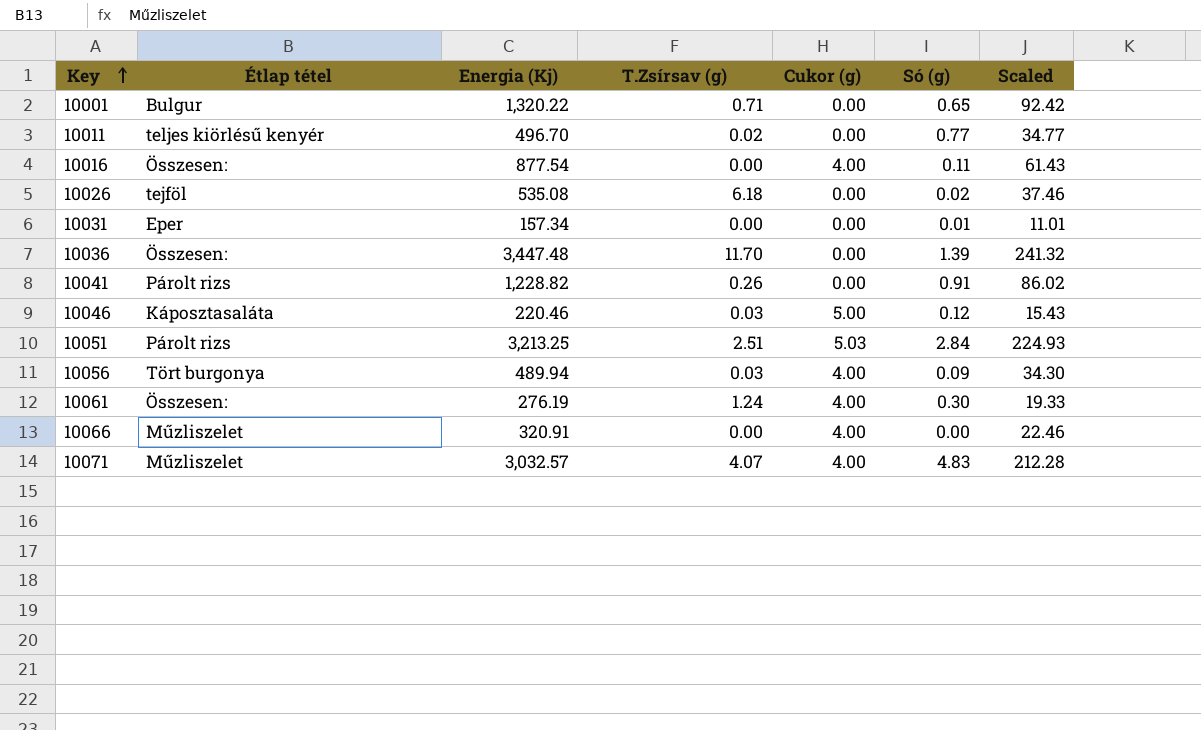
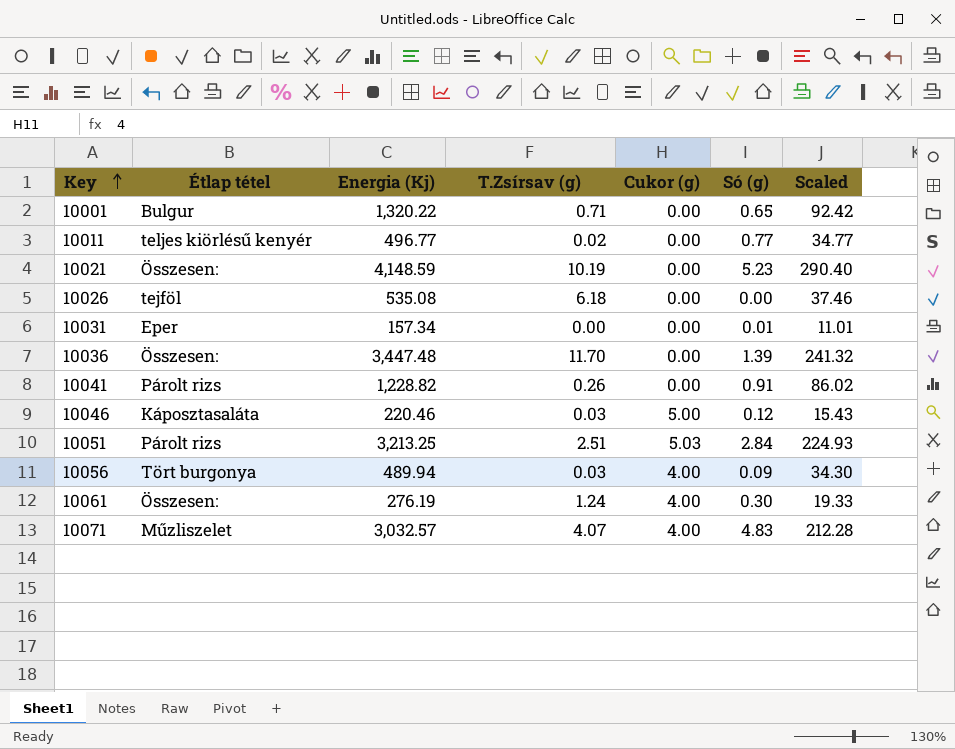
row 10016: Összesen: | 877.54 | 0.00 | 4.00 | 0.11 | 61.43 -> none
row 10066: Műzliszelet | 320.91 | 0.00 | 4.00 | 0.00 | 22.46 -> none
10011 | Energia (Kj): 496.70 -> 496.77
row 10021: none -> Összesen: | 4,148.59 | 10.19 | 0.00 | 5.23 | 290.40
10026 | Só (g): 0.02 -> 0.00

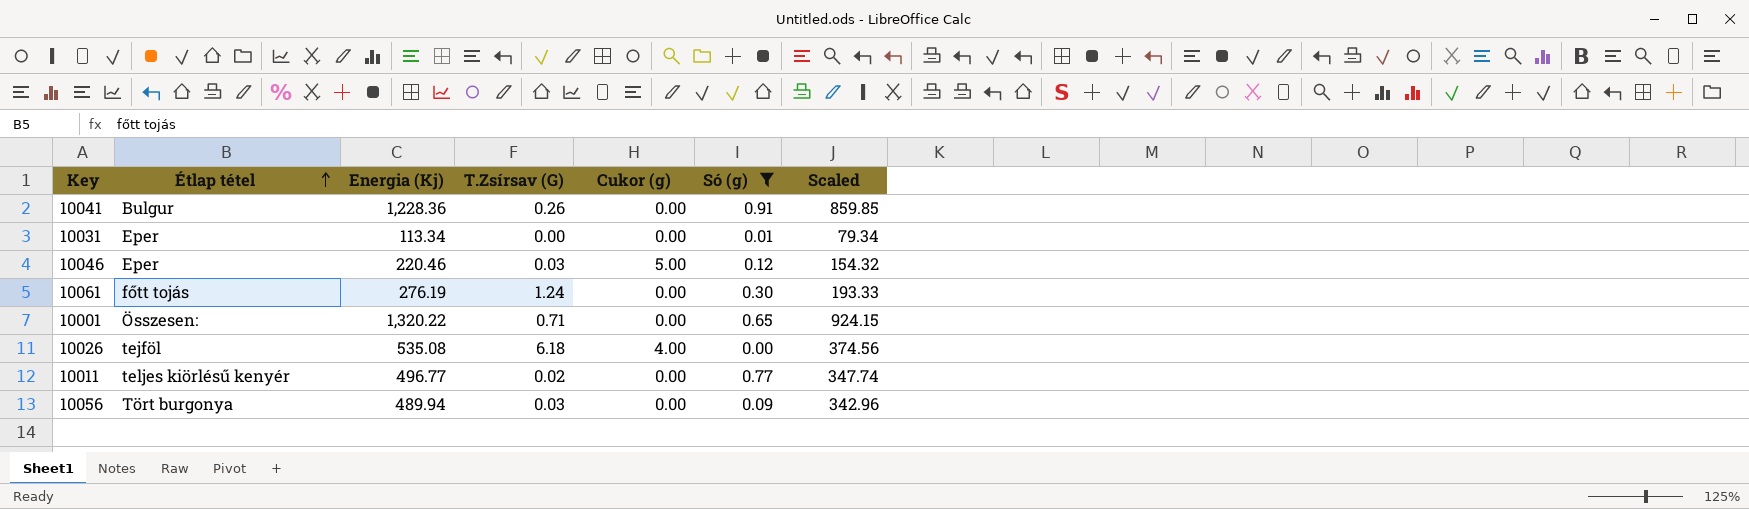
filter: none -> Só (g) <= 0.91
row order: Key ascending -> Étlap tétel ascending
column name: T.Zsírsav (g) -> T.Zsírsav (G)
column Scaled | formula: [Energia (Kj)] * 0.07 -> [Energia (Kj)] * 0.7
10041 | Étlap tétel: Párolt rizs -> Bulgur
10041 | Energia (Kj): 1,228.82 -> 1,228.36
10031 | Energia (Kj): 157.34 -> 113.34
10046 | Étlap tétel: Káposztasaláta -> Eper
10061 | Étlap tétel: Összesen: -> főtt tojás
10061 | Cukor (g): 4.00 -> 0.00
10001 | Étlap tétel: Bulgur -> Összesen:
10026 | Cukor (g): 0.00 -> 4.00
10056 | Cukor (g): 4.00 -> 0.00

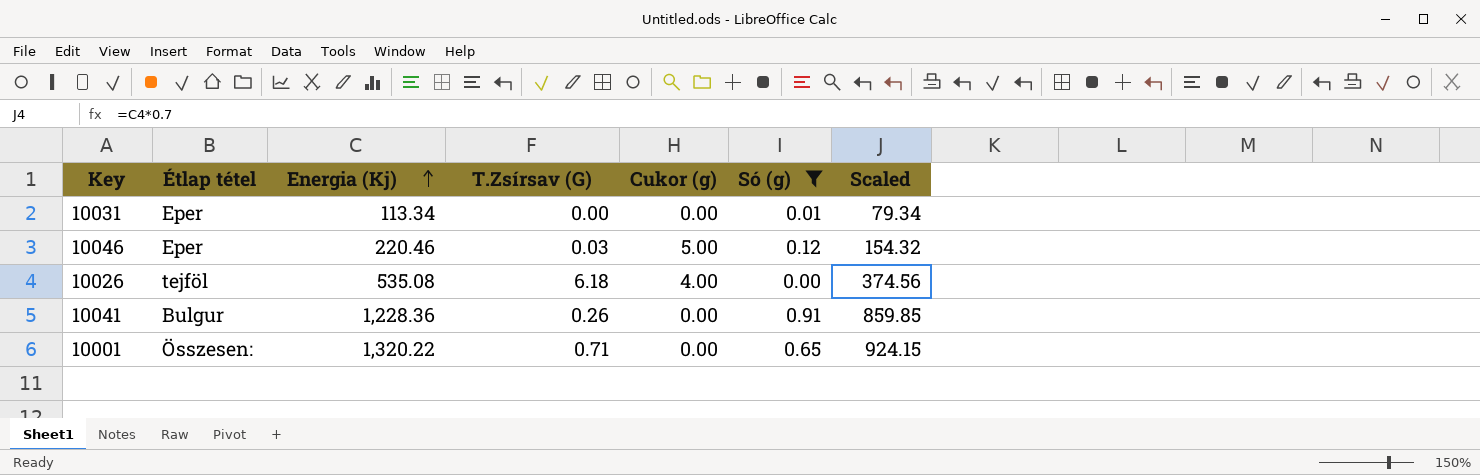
row order: Étlap tétel ascending -> Energia (Kj) ascending
row 10061: főtt tojás | 276.19 | 1.24 | 0.00 | 0.30 | 193.33 -> none
row 10011: teljes kiörlésű kenyér | 496.77 | 0.02 | 0.00 | 0.77 | 347.74 -> none
row 10056: Tört burgonya | 489.94 | 0.03 | 0.00 | 0.09 | 342.96 -> none

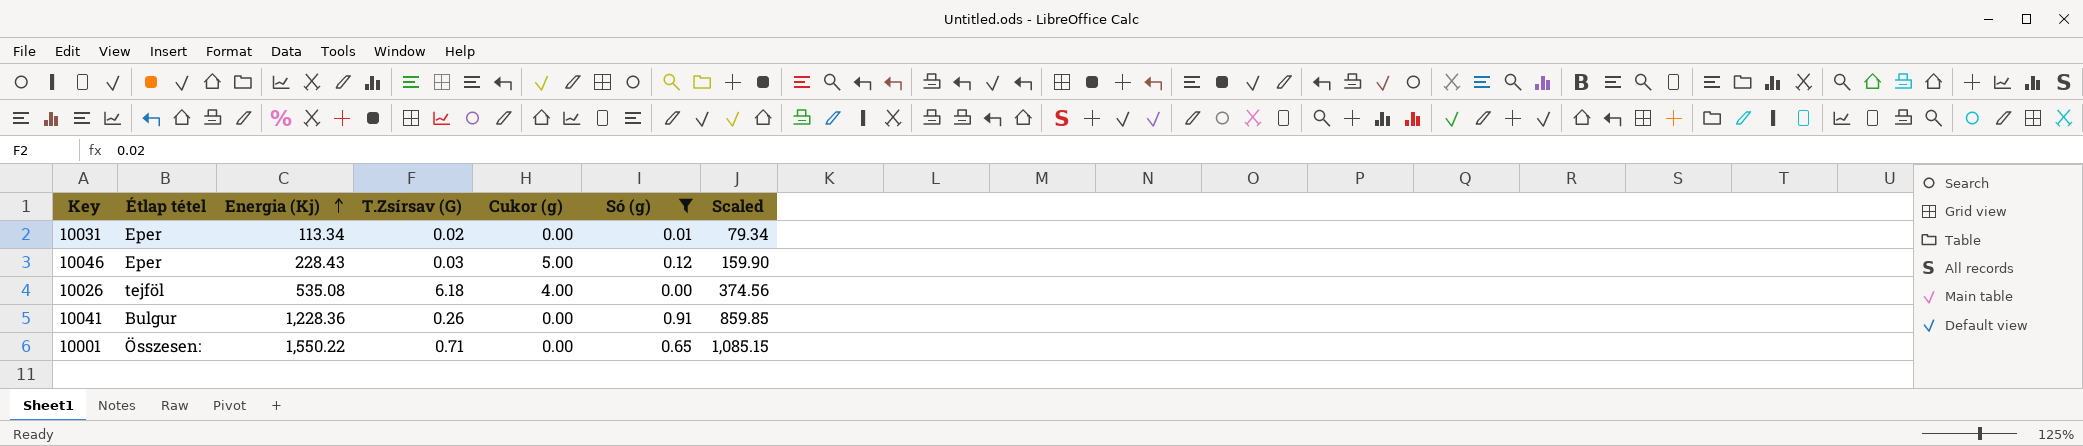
10031 | T.Zsírsav (G): 0.00 -> 0.02
10046 | Energia (Kj): 220.46 -> 228.43
10046 | Scaled: 154.32 -> 159.90
10001 | Energia (Kj): 1,320.22 -> 1,550.22
10001 | Scaled: 924.15 -> 1,085.15

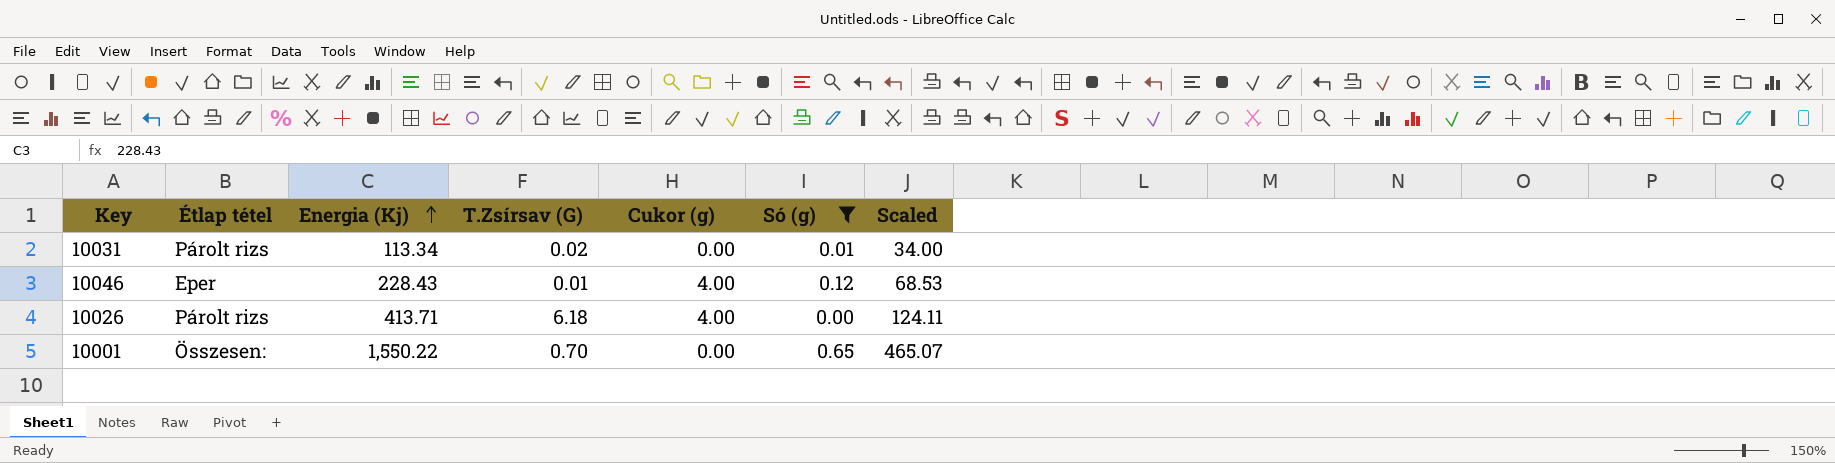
column Scaled | formula: [Energia (Kj)] * 0.7 -> [Energia (Kj)] * 0.3
row 10041: Bulgur | 1,228.36 | 0.26 | 0.00 | 0.91 | 859.85 -> none
10031 | Étlap tétel: Eper -> Párolt rizs
10046 | T.Zsírsav (G): 0.03 -> 0.01
10046 | Cukor (g): 5.00 -> 4.00
10026 | Étlap tétel: tejföl -> Párolt rizs
10026 | Energia (Kj): 535.08 -> 413.71
10001 | T.Zsírsav (G): 0.71 -> 0.70

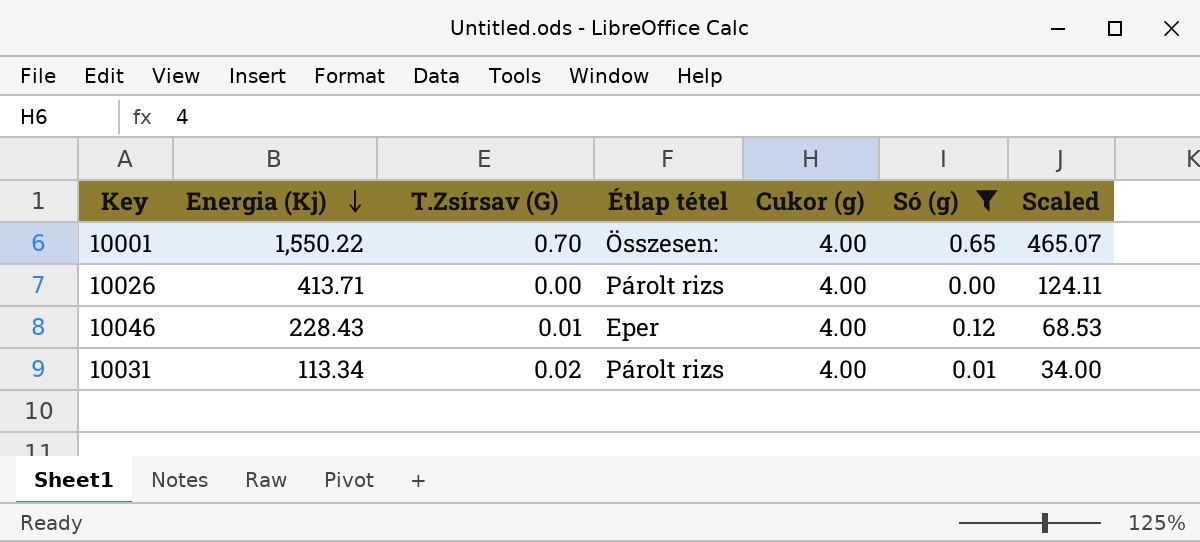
row order: Energia (Kj) ascending -> Energia (Kj) descending
column Étlap tétel | position: 2 -> 4
10001 | Cukor (g): 0.00 -> 4.00
10026 | T.Zsírsav (G): 6.18 -> 0.00
10031 | Cukor (g): 0.00 -> 4.00

